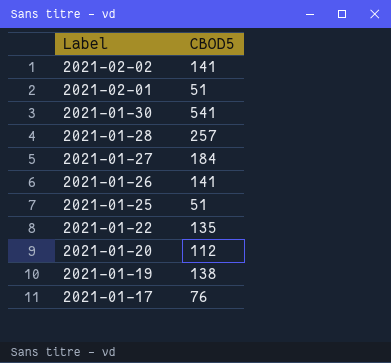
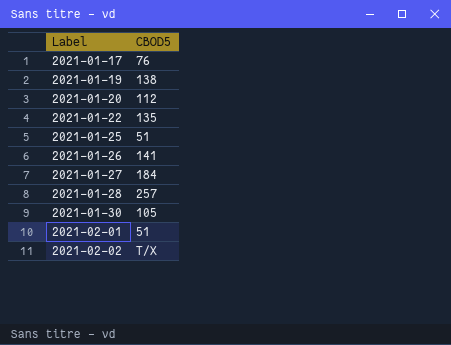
row order: Label descending -> Label ascending
2021-01-30 | CBOD5: 541 -> 105
2021-02-02 | CBOD5: 141 -> T/X

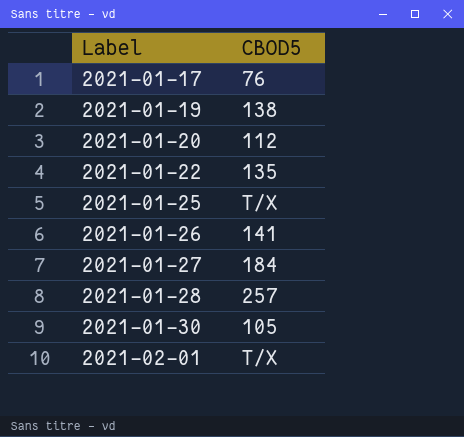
row 2021-02-02: T/X -> none
2021-01-25 | CBOD5: 51 -> T/X
2021-02-01 | CBOD5: 51 -> T/X

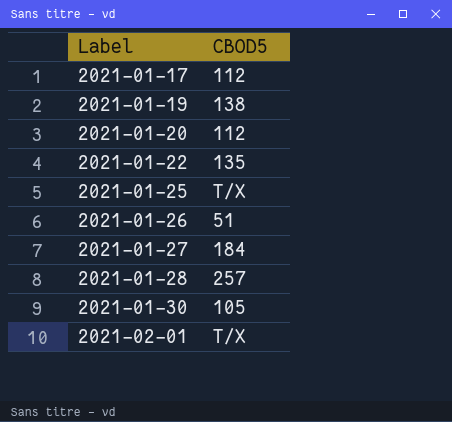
2021-01-17 | CBOD5: 76 -> 112
2021-01-26 | CBOD5: 141 -> 51

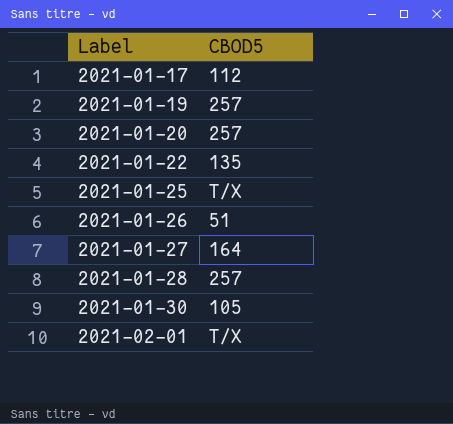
2021-01-19 | CBOD5: 138 -> 257
2021-01-20 | CBOD5: 112 -> 257
2021-01-27 | CBOD5: 184 -> 164

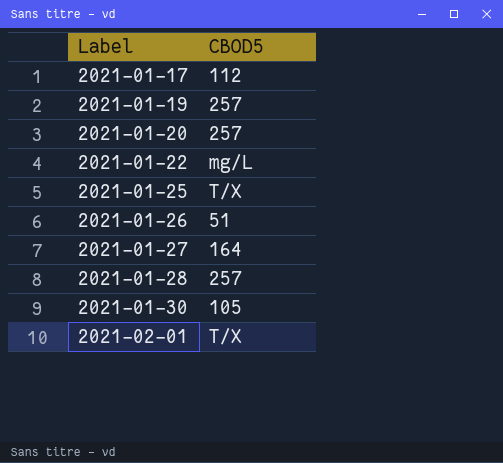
2021-01-22 | CBOD5: 135 -> mg/L

